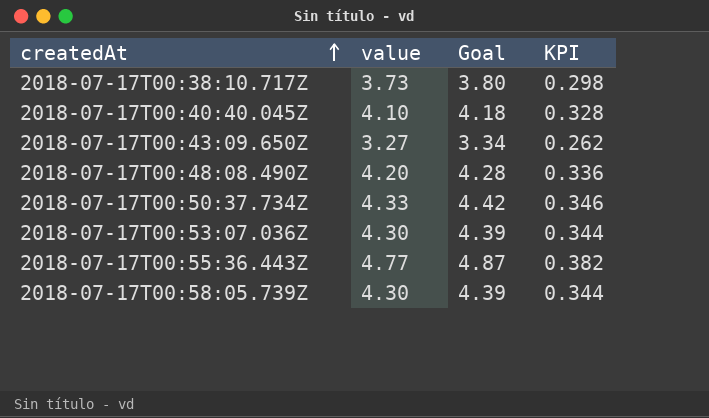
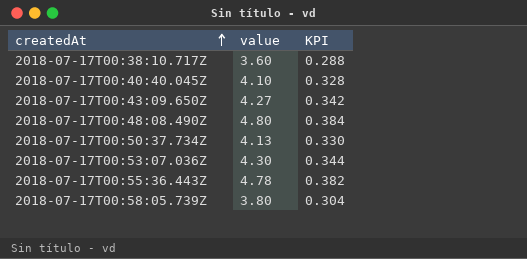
column Goal | formula: [value] * 1.02 -> none
2018-07-17T00:38:10.717Z | value: 3.73 -> 3.60
2018-07-17T00:38:10.717Z | KPI: 0.298 -> 0.288
2018-07-17T00:43:09.650Z | value: 3.27 -> 4.27
2018-07-17T00:43:09.650Z | KPI: 0.262 -> 0.342
2018-07-17T00:48:08.490Z | value: 4.20 -> 4.80
2018-07-17T00:48:08.490Z | KPI: 0.336 -> 0.384
2018-07-17T00:50:37.734Z | value: 4.33 -> 4.13
2018-07-17T00:50:37.734Z | KPI: 0.346 -> 0.330
2018-07-17T00:55:36.443Z | value: 4.77 -> 4.78
2018-07-17T00:58:05.739Z | value: 4.30 -> 3.80
2018-07-17T00:58:05.739Z | KPI: 0.344 -> 0.304

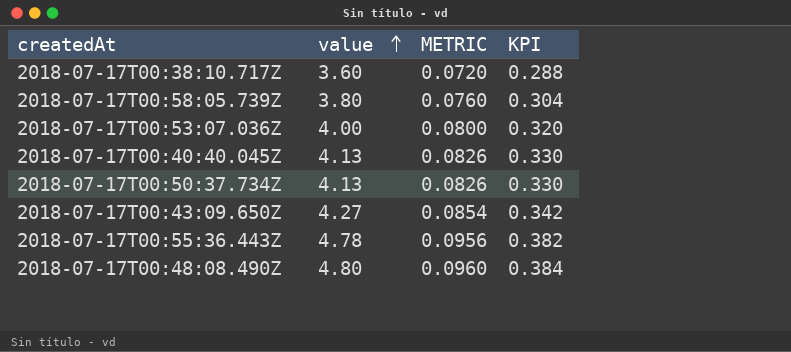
row order: createdAt ascending -> value ascending
column METRIC | formula: none -> [value] * 0.02
2018-07-17T00:53:07.036Z | value: 4.30 -> 4.00
2018-07-17T00:53:07.036Z | KPI: 0.344 -> 0.320
2018-07-17T00:40:40.045Z | value: 4.10 -> 4.13
2018-07-17T00:40:40.045Z | KPI: 0.328 -> 0.330

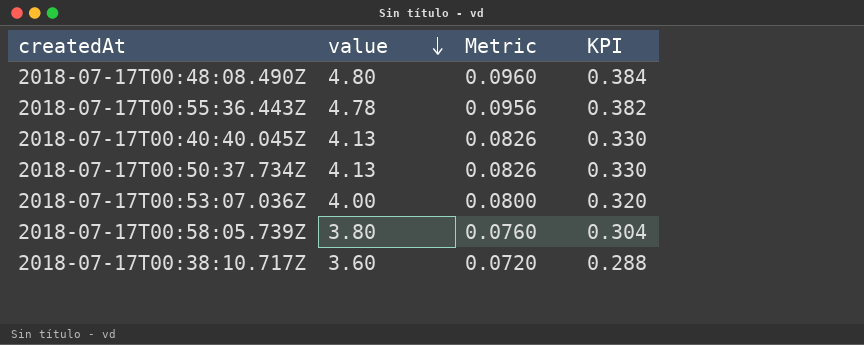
row order: value ascending -> value descending
column name: METRIC -> Metric
row 2018-07-17T00:43:09.650Z: 4.27 | 0.0854 | 0.342 -> none

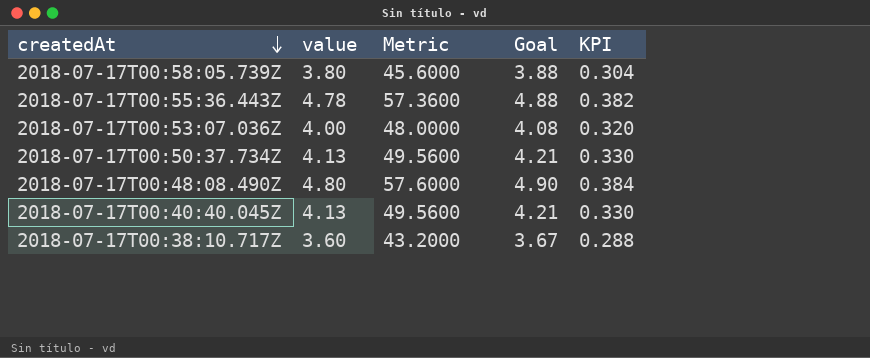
row order: value descending -> createdAt descending
column Metric | formula: [value] * 0.02 -> [value] * 12
column Goal | formula: none -> [value] * 1.02

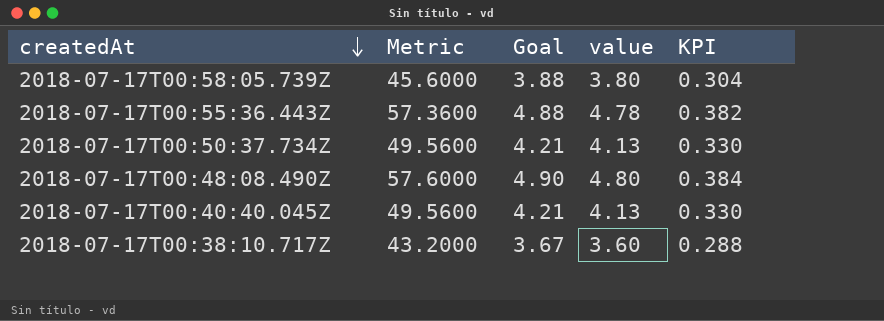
column value | position: 2 -> 4
row 2018-07-17T00:53:07.036Z: 4.00 | 48.0000 | 4.08 | 0.320 -> none

